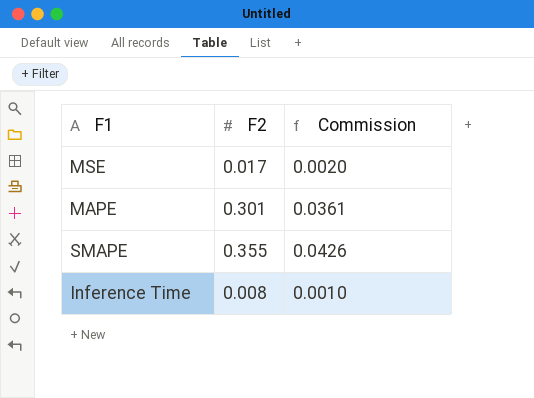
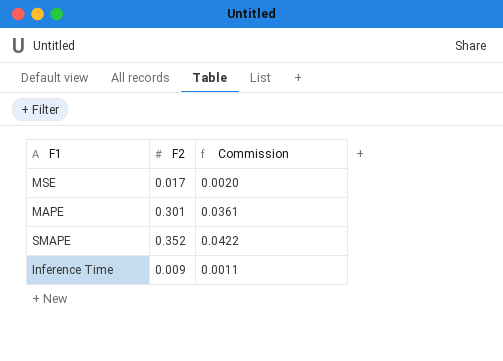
SMAPE | F2: 0.355 -> 0.352
SMAPE | Commission: 0.0426 -> 0.0422
Inference Time | F2: 0.008 -> 0.009
Inference Time | Commission: 0.0010 -> 0.0011

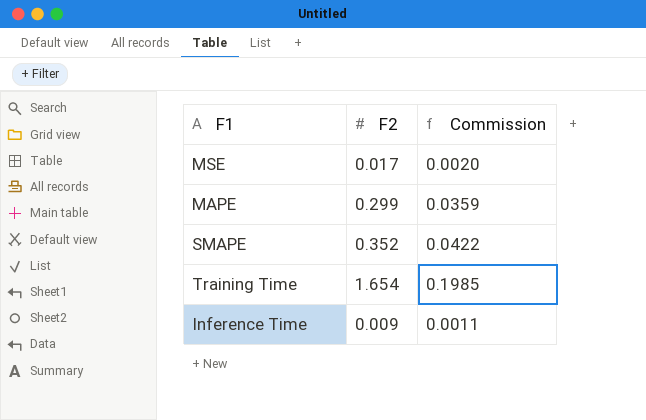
MAPE | F2: 0.301 -> 0.299
MAPE | Commission: 0.0361 -> 0.0359
row Training Time: none -> 1.654 | 0.1985

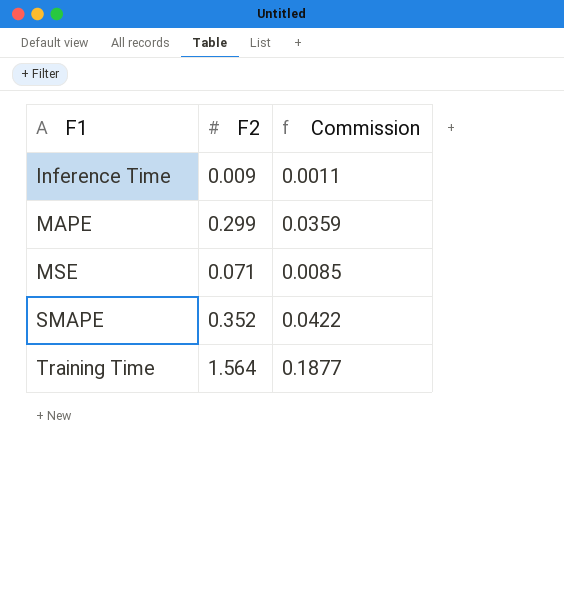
row order: none -> F1 ascending
MSE | F2: 0.017 -> 0.071
MSE | Commission: 0.0020 -> 0.0085
Training Time | F2: 1.654 -> 1.564
Training Time | Commission: 0.1985 -> 0.1877

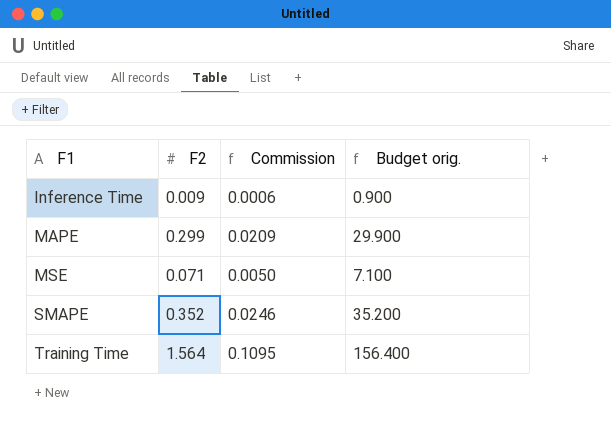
column Commission | formula: [F2] * 0.12 -> [F2] * 0.07
column Budget orig. | formula: none -> [F2] * 100

